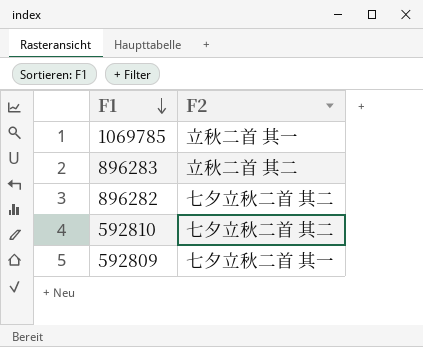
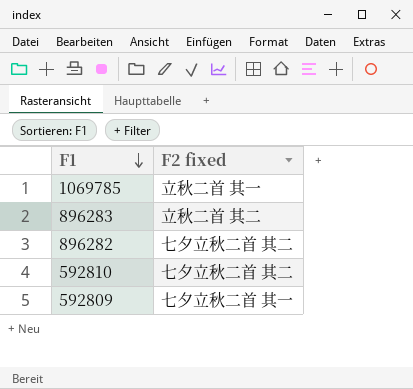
column name: F2 -> F2 fixed

